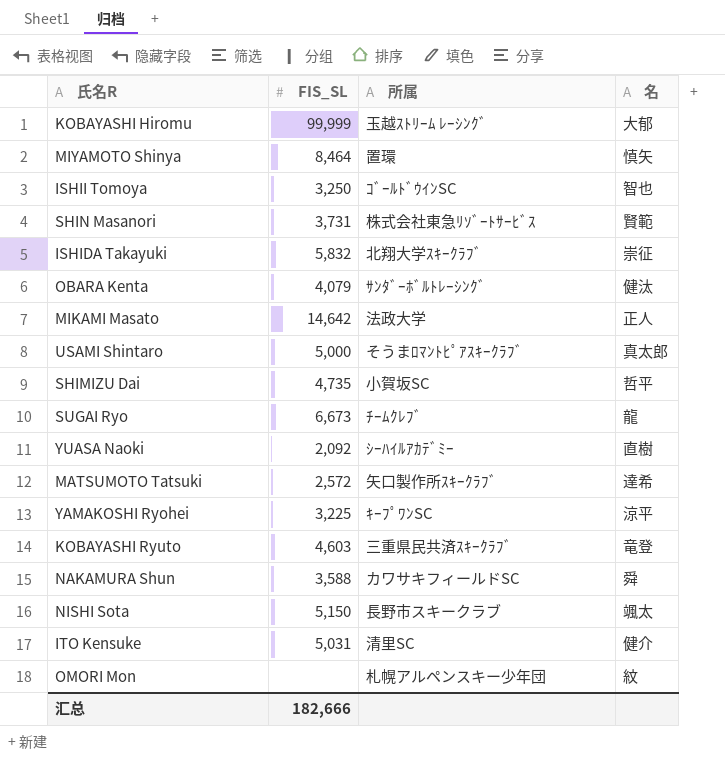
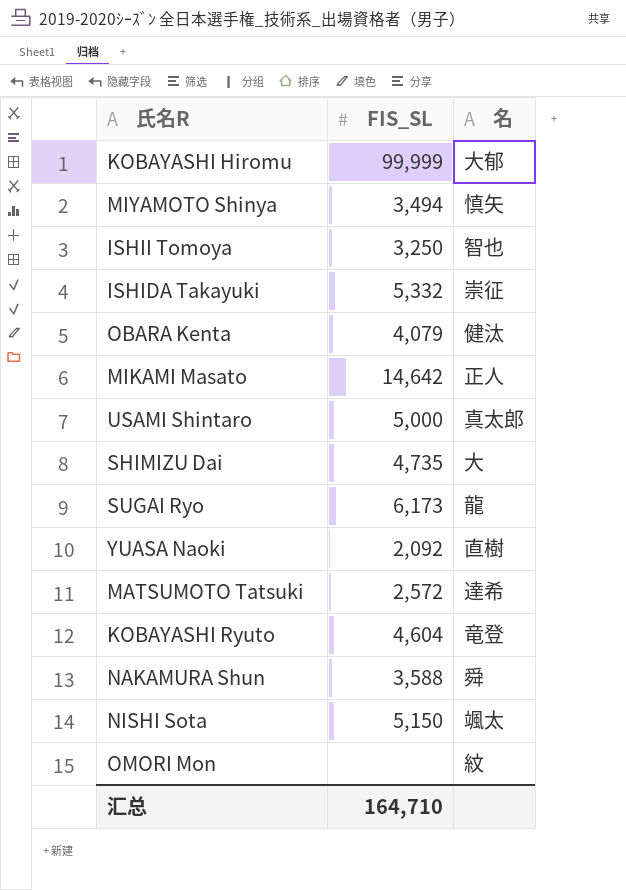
column 所属 | position: 3 -> none
row SHIN Masanori: 3,731 | 株式会社東急ﾘｿﾞｰﾄｻｰﾋﾞｽ | 賢範 -> none
row YAMAKOSHI Ryohei: 3,225 | ｷｰﾌﾟﾜﾝSC | 涼平 -> none
row ITO Kensuke: 5,031 | 清里SC | 健介 -> none
MIYAMOTO Shinya | FIS_SL: 8,464 -> 3,494
ISHIDA Takayuki | FIS_SL: 5,832 -> 5,332
SHIMIZU Dai | 名: 哲平 -> 大
SUGAI Ryo | FIS_SL: 6,673 -> 6,173
KOBAYASHI Ryuto | FIS_SL: 4,603 -> 4,604
汇总 | FIS_SL: 182,666 -> 164,710

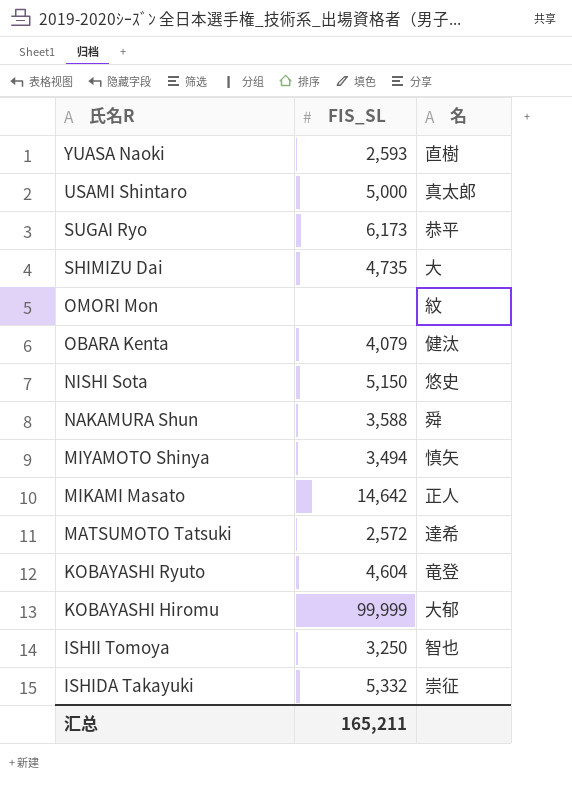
row order: none -> 氏名R descending
YUASA Naoki | FIS_SL: 2,092 -> 2,593
SUGAI Ryo | 名: 龍 -> 恭平
NISHI Sota | 名: 颯太 -> 悠史
汇总 | FIS_SL: 164,710 -> 165,211

